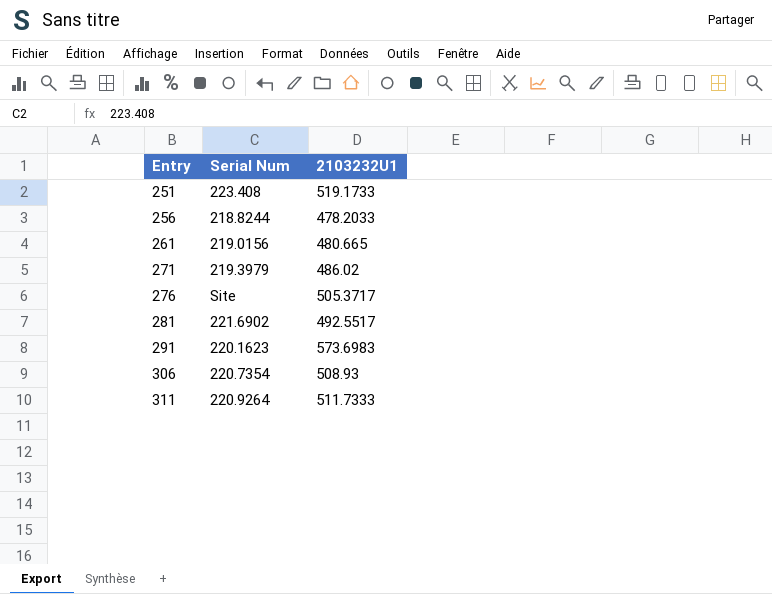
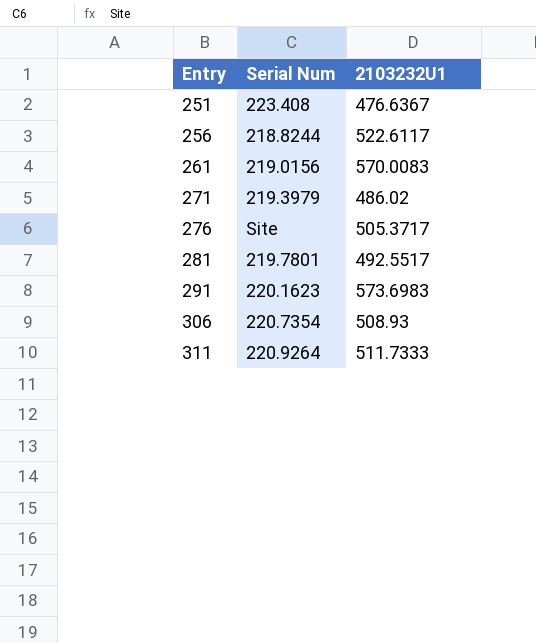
251 | 2103232U1: 519.1733 -> 476.6367
256 | 2103232U1: 478.2033 -> 522.6117
261 | 2103232U1: 480.665 -> 570.0083
281 | Serial Num: 221.6902 -> 219.7801

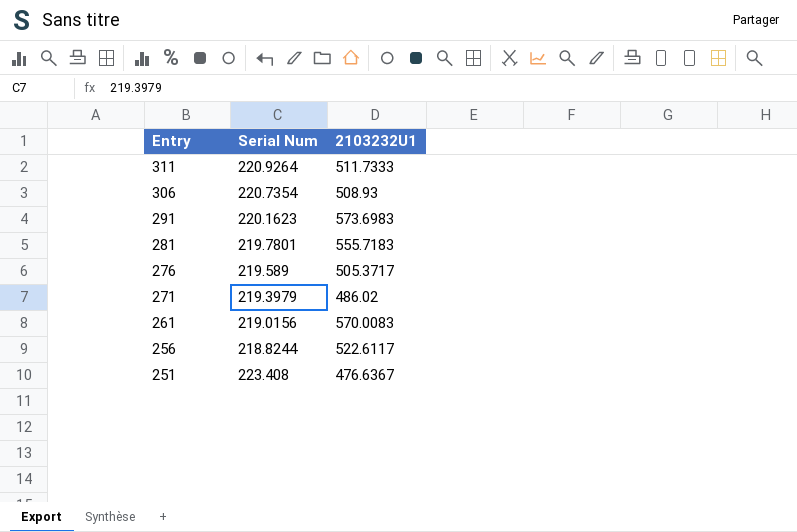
row order: Entry ascending -> Entry descending
281 | 2103232U1: 492.5517 -> 555.7183
276 | Serial Num: Site -> 219.589

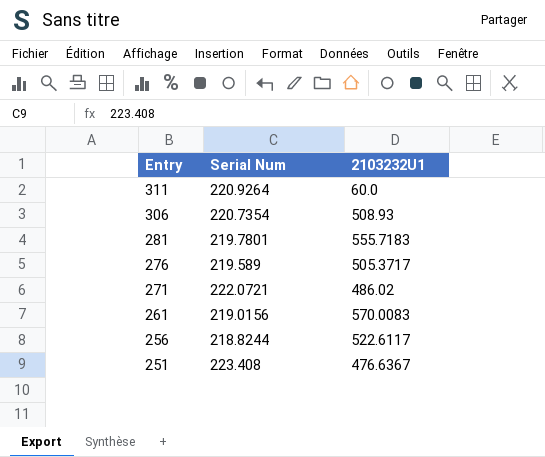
row 291: 220.1623 | 573.6983 -> none
311 | 2103232U1: 511.7333 -> 60.0
271 | Serial Num: 219.3979 -> 222.0721

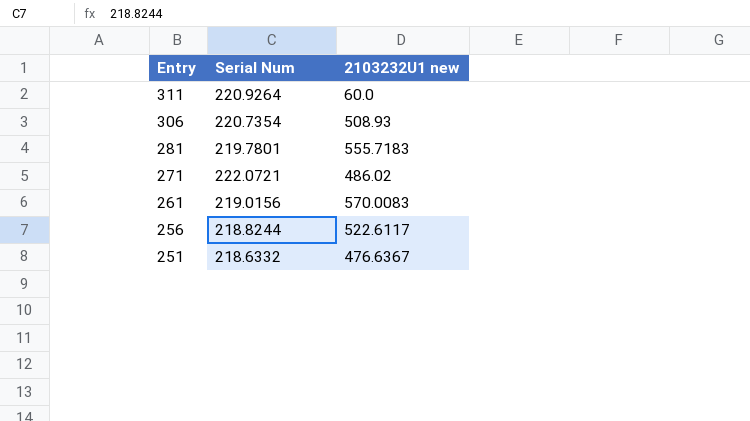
column name: 2103232U1 -> 2103232U1 new
row 276: 219.589 | 505.3717 -> none
251 | Serial Num: 223.408 -> 218.6332

